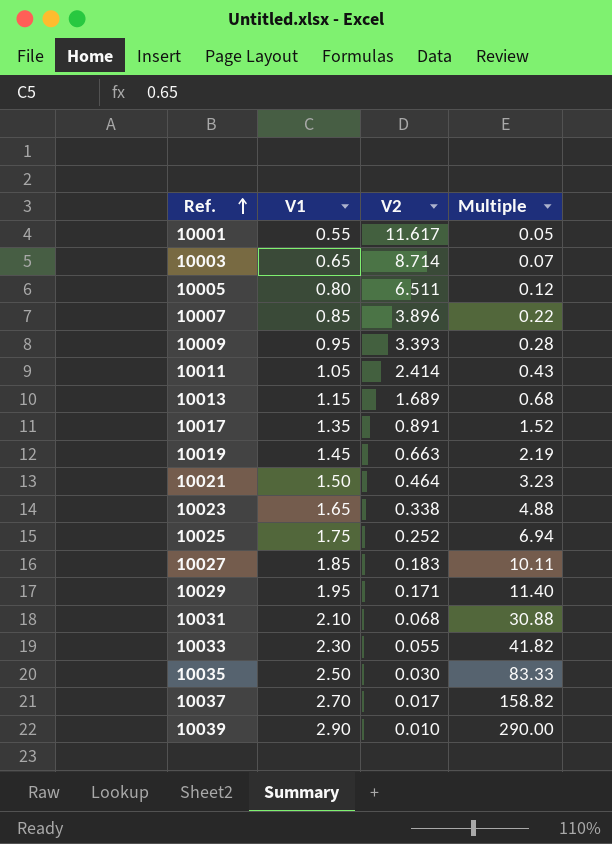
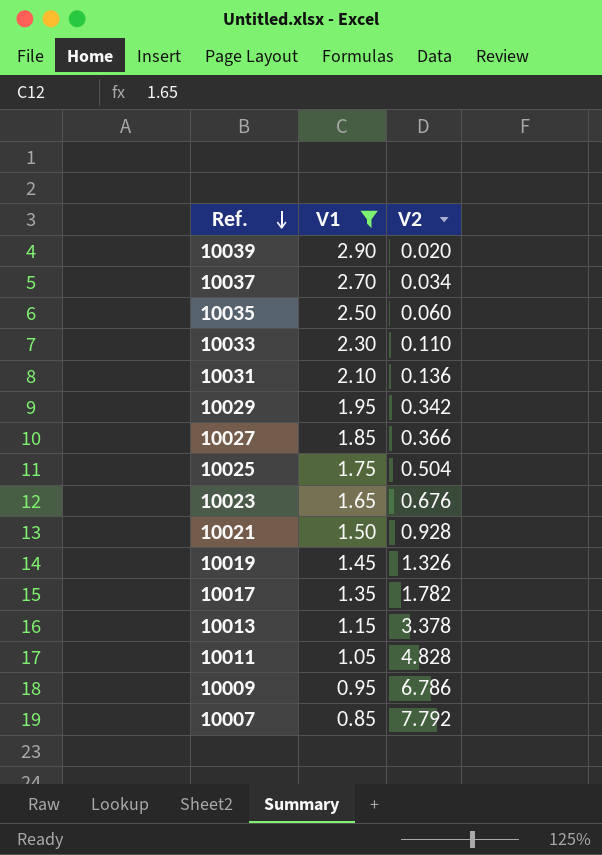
filter: none -> V1 >= 0.85
row order: Ref. ascending -> Ref. descending
column Multiple | formula: [V1] / [V2] -> none
10039 | V2: 0.010 -> 0.020
10037 | V2: 0.017 -> 0.034
10035 | V2: 0.030 -> 0.060
10033 | V2: 0.055 -> 0.110
10031 | V2: 0.068 -> 0.136
10029 | V2: 0.171 -> 0.342
10027 | V2: 0.183 -> 0.366
10025 | V2: 0.252 -> 0.504
10023 | V2: 0.338 -> 0.676
10021 | V2: 0.464 -> 0.928
10019 | V2: 0.663 -> 1.326
10017 | V2: 0.891 -> 1.782
10013 | V2: 1.689 -> 3.378
10011 | V2: 2.414 -> 4.828
10009 | V2: 3.393 -> 6.786
10007 | V2: 3.896 -> 7.792

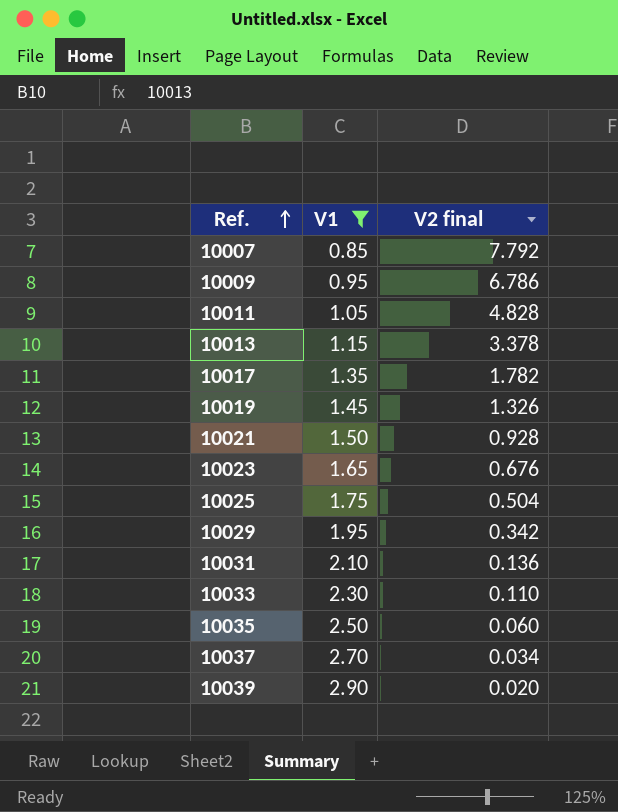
row order: Ref. descending -> Ref. ascending
column name: V2 -> V2 final
row 10027: 1.85 | 0.366 -> none

